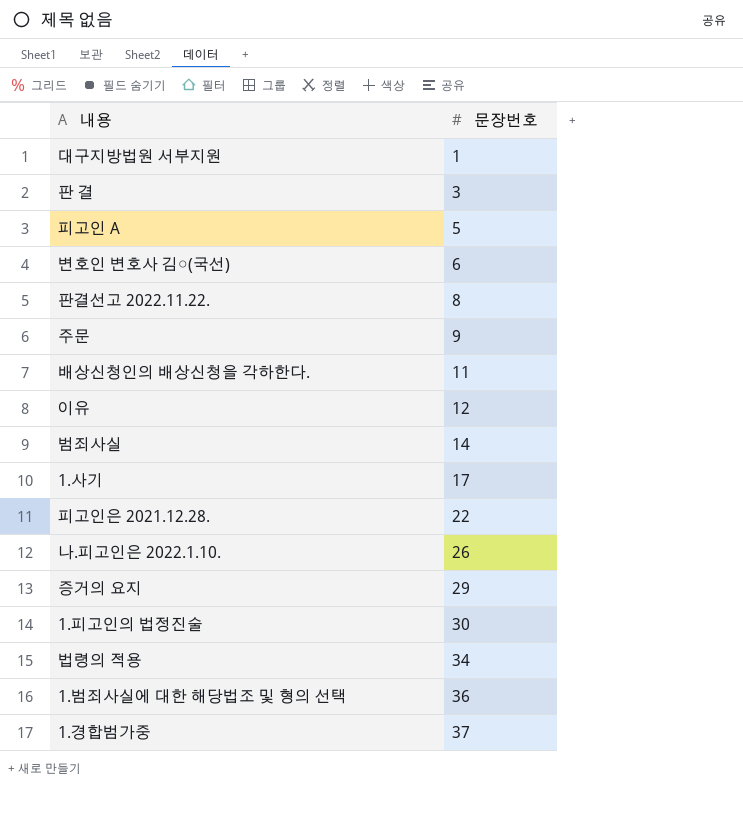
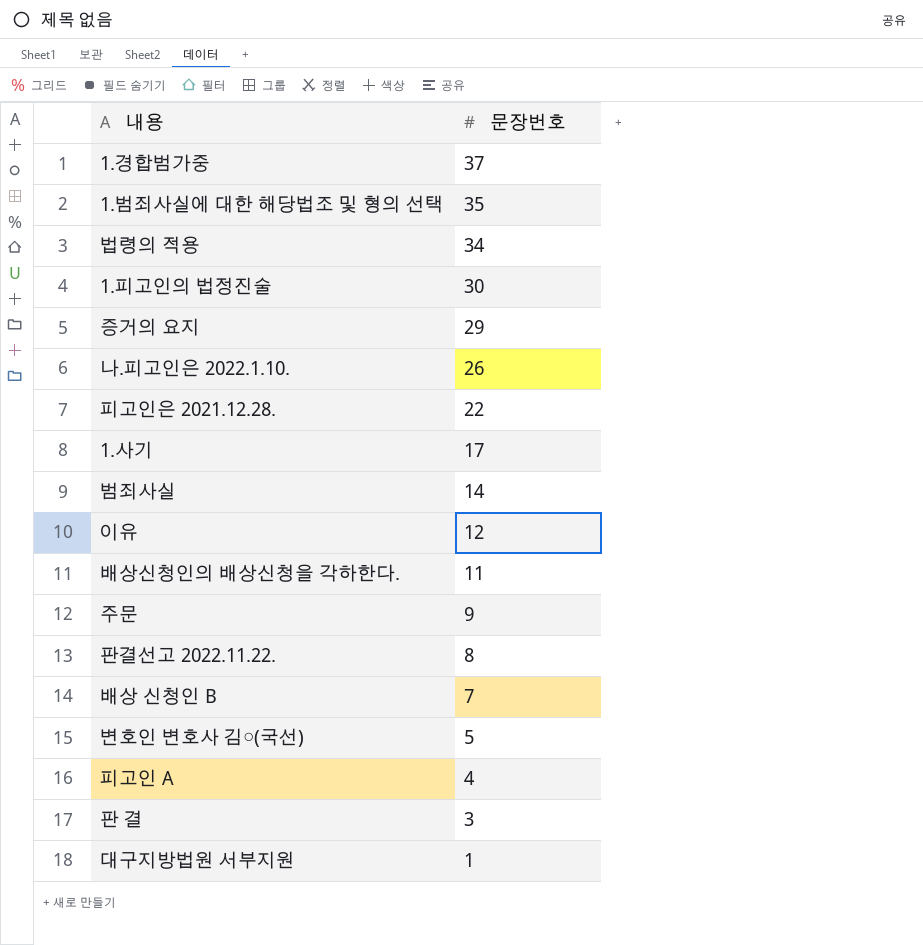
row order: 문장번호 ascending -> 문장번호 descending
1.범죄사실에 대한 해당법조 및 형의 선택 | 문장번호: 36 -> 35
row 배상 신청인 B: none -> 7
변호인 변호사 김○(국선) | 문장번호: 6 -> 5
피고인 A | 문장번호: 5 -> 4

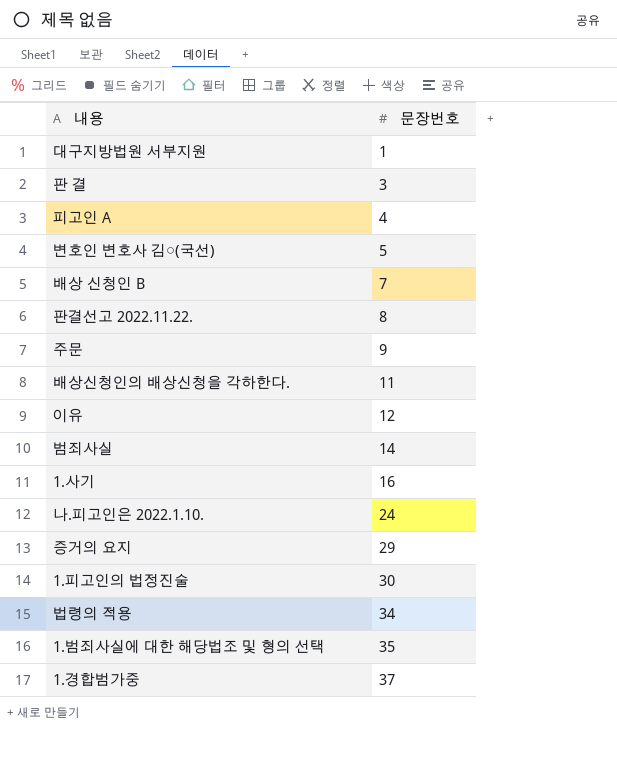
row order: 문장번호 descending -> 문장번호 ascending
row 피고인은 2021.12.28.: 22 -> none
1.사기 | 문장번호: 17 -> 16
나.피고인은 2022.1.10. | 문장번호: 26 -> 24

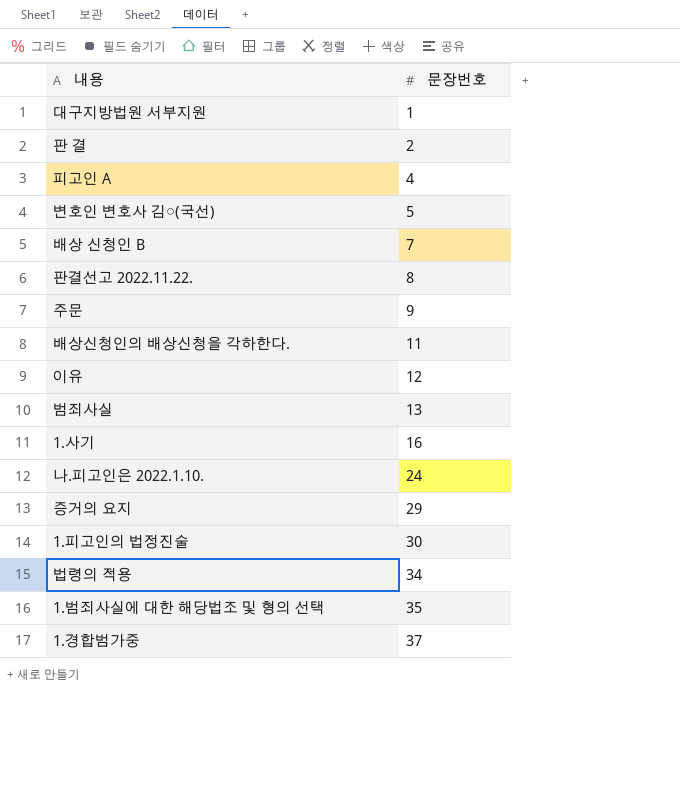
판 결 | 문장번호: 3 -> 2
범죄사실 | 문장번호: 14 -> 13

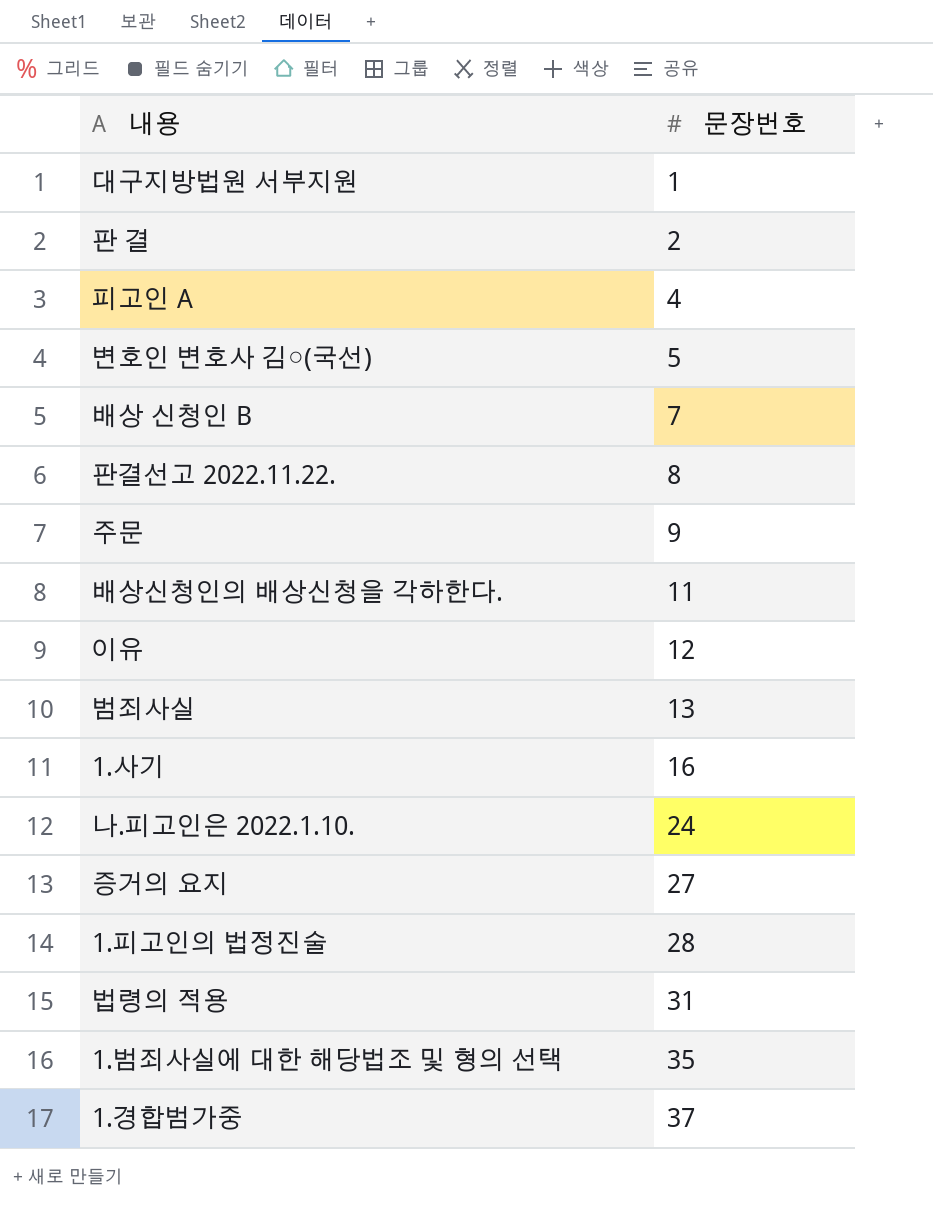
증거의 요지 | 문장번호: 29 -> 27
1.피고인의 법정진술 | 문장번호: 30 -> 28
법령의 적용 | 문장번호: 34 -> 31

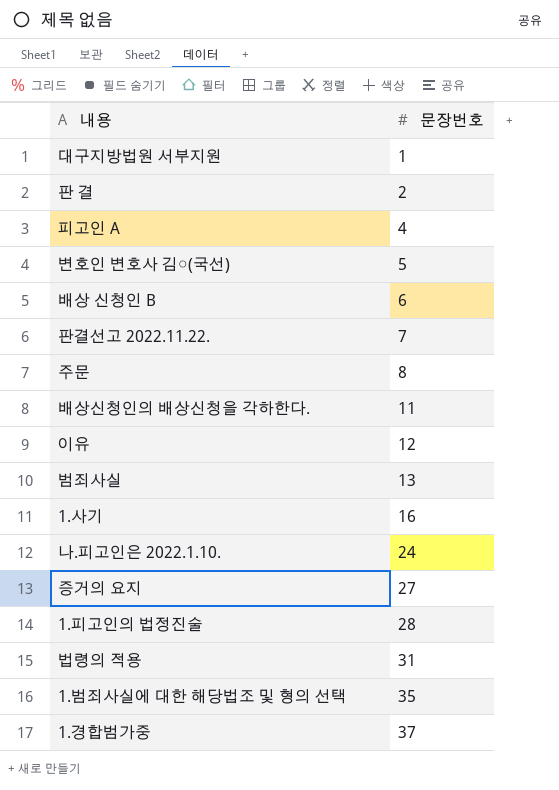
배상 신청인 B | 문장번호: 7 -> 6
판결선고 2022.11.22. | 문장번호: 8 -> 7
주문 | 문장번호: 9 -> 8

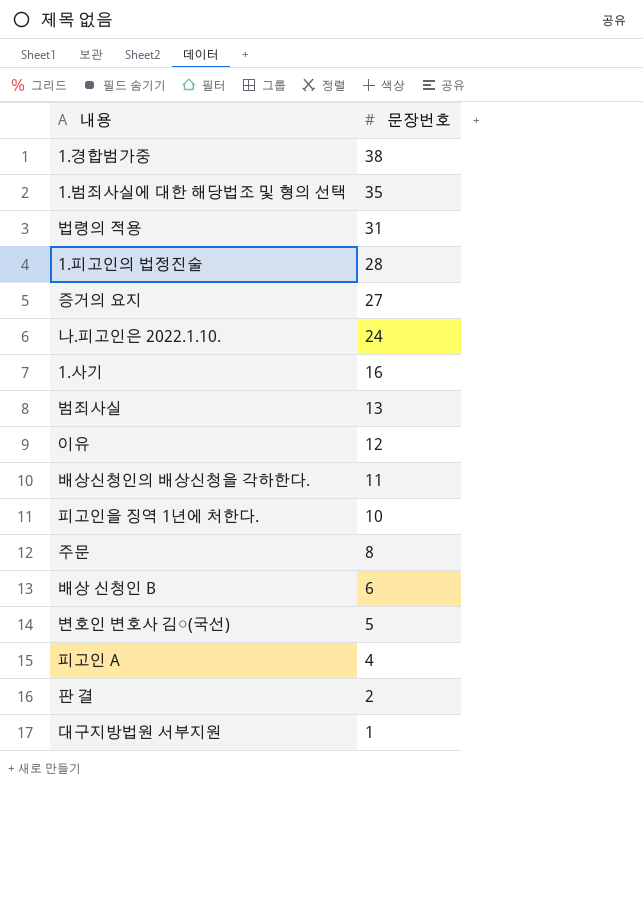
row order: 문장번호 ascending -> 문장번호 descending
row 판결선고 2022.11.22.: 7 -> none
1.경합범가중 | 문장번호: 37 -> 38
row 피고인을 징역 1년에 처한다.: none -> 10

